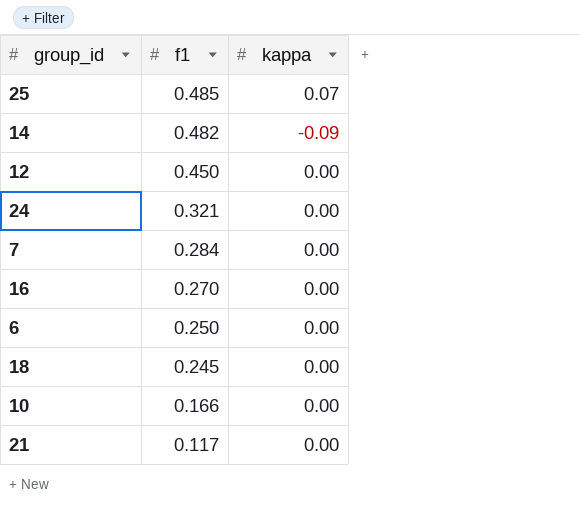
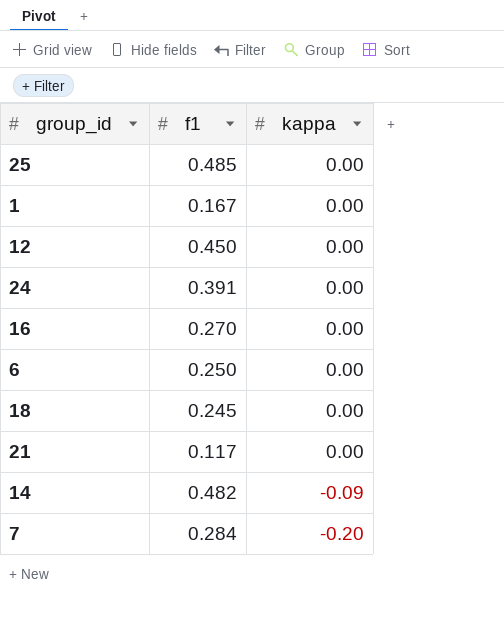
row order: f1 descending -> kappa descending
row 10: 0.166 | 0.00 -> none
25 | kappa: 0.07 -> 0.00
row 1: none -> 0.167 | 0.00
24 | f1: 0.321 -> 0.391
7 | kappa: 0.00 -> -0.20

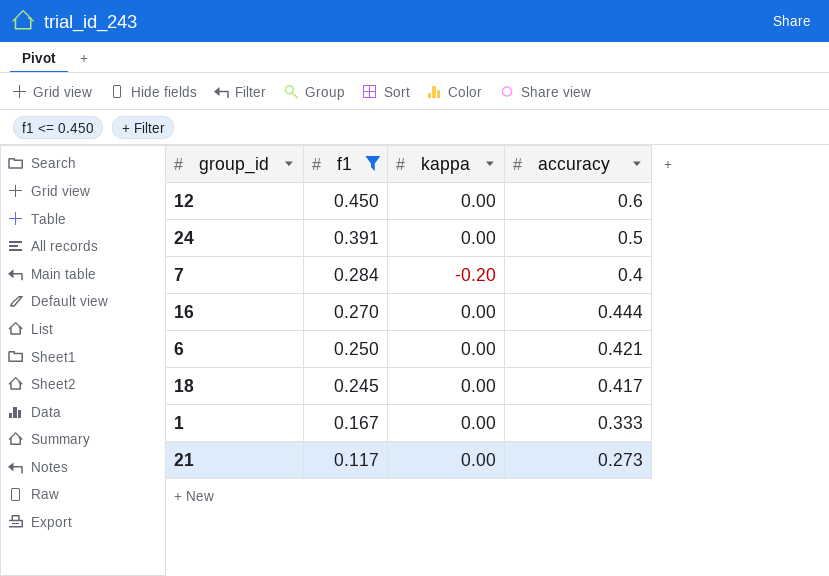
filter: none -> f1 <= 0.450
row order: kappa descending -> f1 descending
column accuracy | position: none -> 4

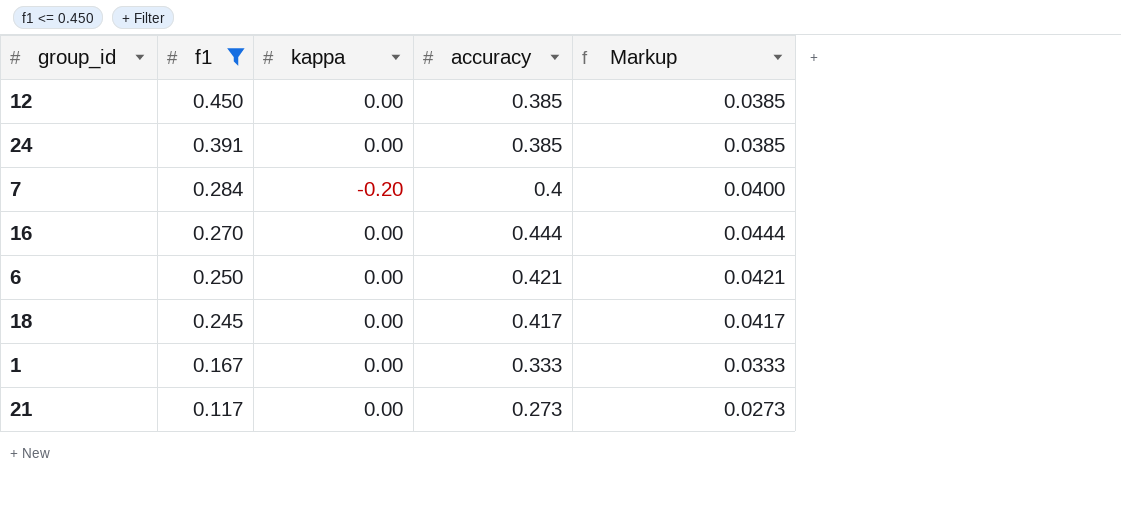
column Markup | formula: none -> [accuracy] * 0.1
12 | accuracy: 0.6 -> 0.385
24 | accuracy: 0.5 -> 0.385

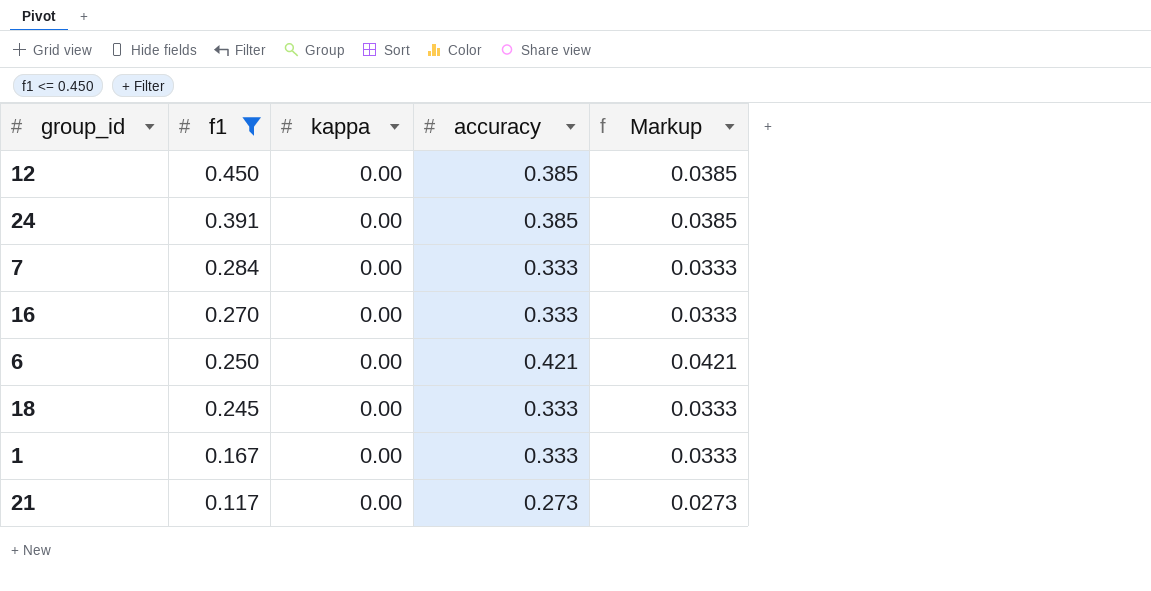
7 | kappa: -0.20 -> 0.00
7 | accuracy: 0.4 -> 0.333
7 | Markup: 0.0400 -> 0.0333
16 | accuracy: 0.444 -> 0.333
16 | Markup: 0.0444 -> 0.0333
18 | accuracy: 0.417 -> 0.333
18 | Markup: 0.0417 -> 0.0333

